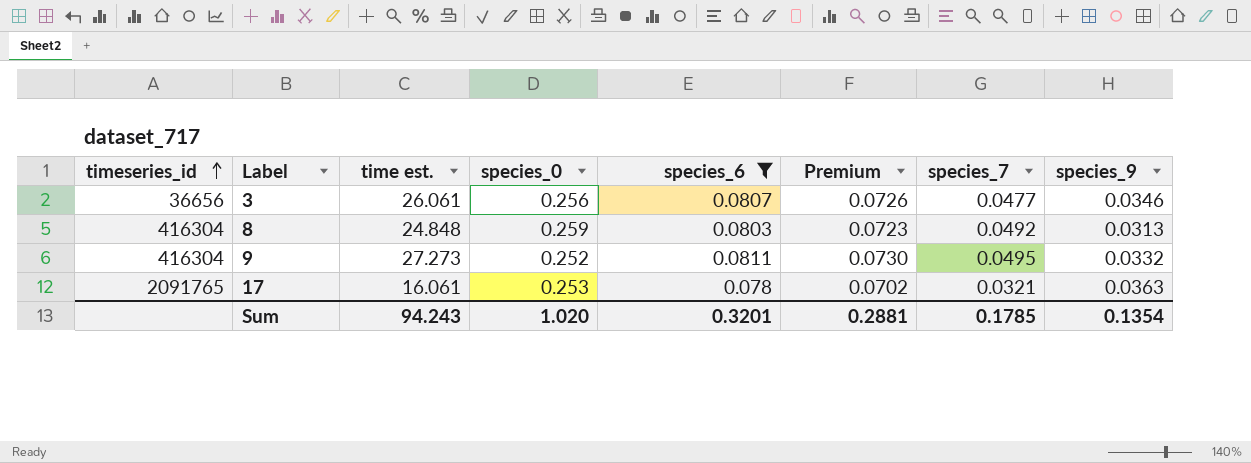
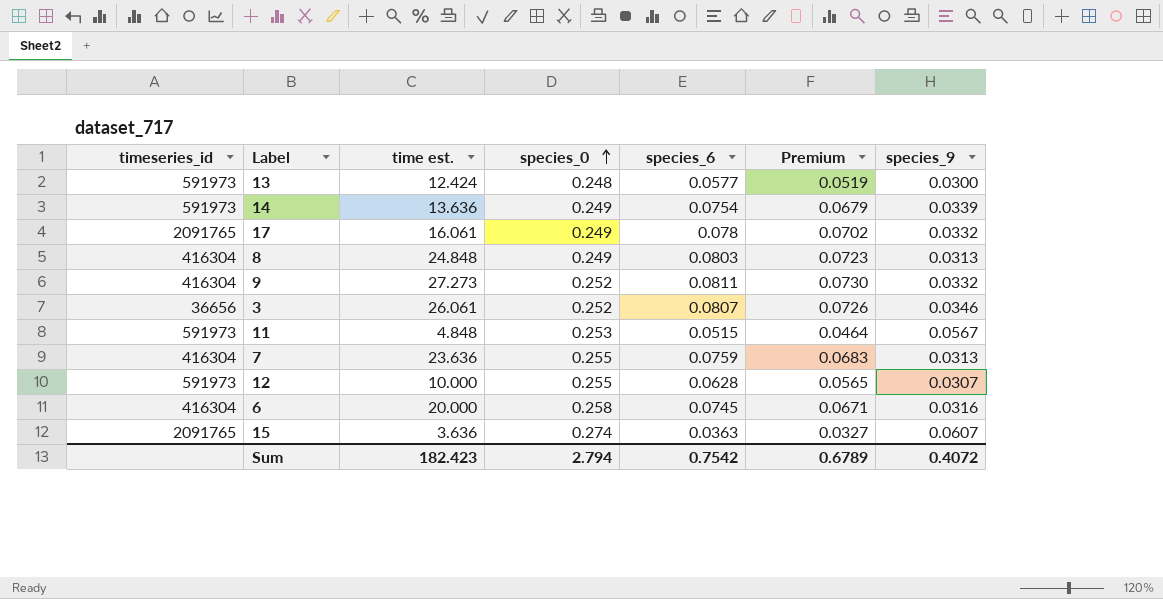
filter: species_6 >= 0.078 -> none
row order: timeseries_id ascending -> species_0 ascending
column species_7 | position: 7 -> none
17 | species_0: 0.253 -> 0.249
17 | species_9: 0.0363 -> 0.0332
8 | species_0: 0.259 -> 0.249
3 | species_0: 0.256 -> 0.252
Sum | time est.: 94.243 -> 182.423
Sum | species_0: 1.020 -> 2.794
Sum | species_6: 0.3201 -> 0.7542
Sum | Premium: 0.2881 -> 0.6789
Sum | species_9: 0.1354 -> 0.4072

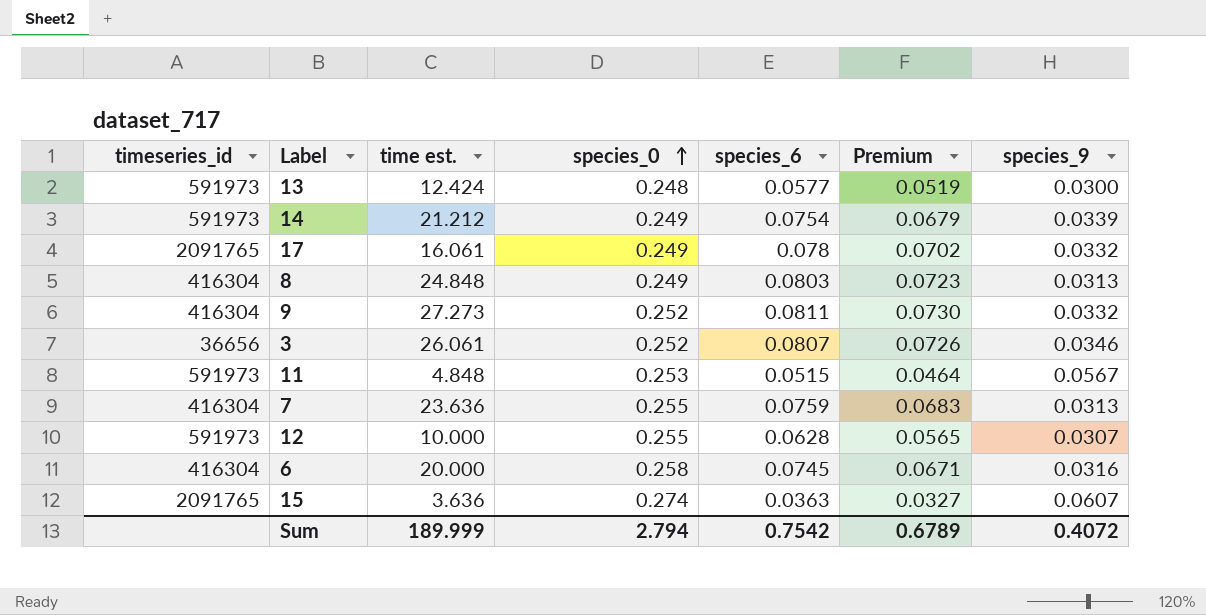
14 | time est.: 13.636 -> 21.212
Sum | time est.: 182.423 -> 189.999

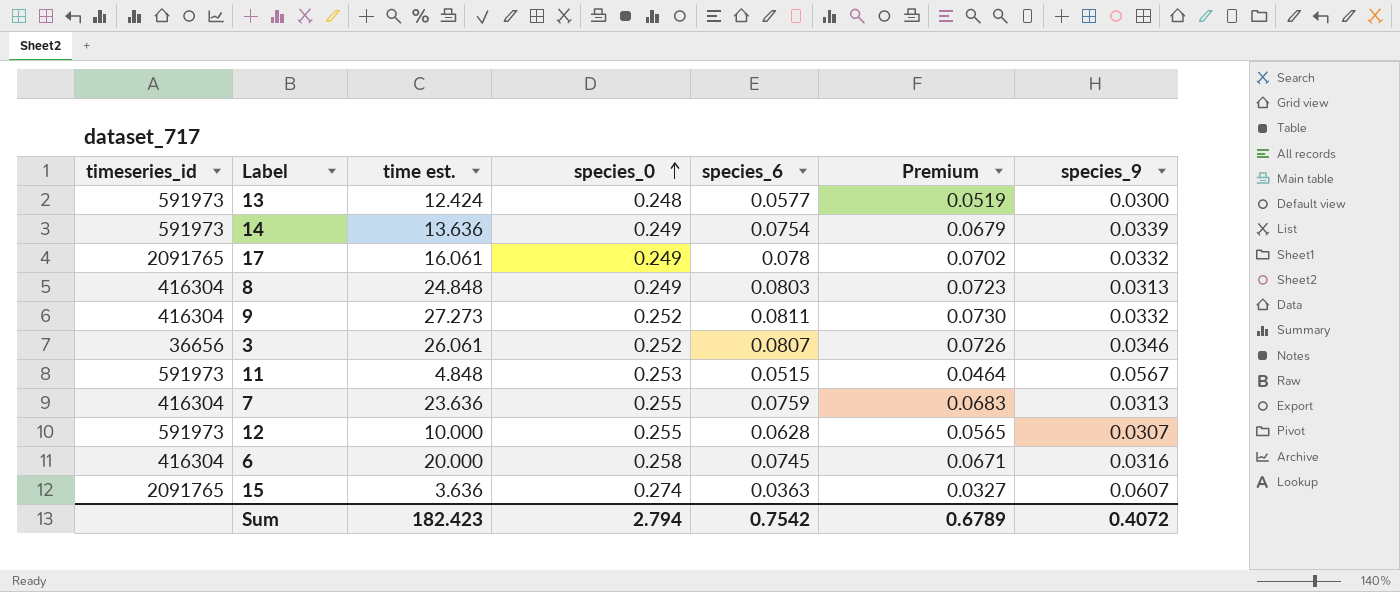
14 | time est.: 21.212 -> 13.636
Sum | time est.: 189.999 -> 182.423

